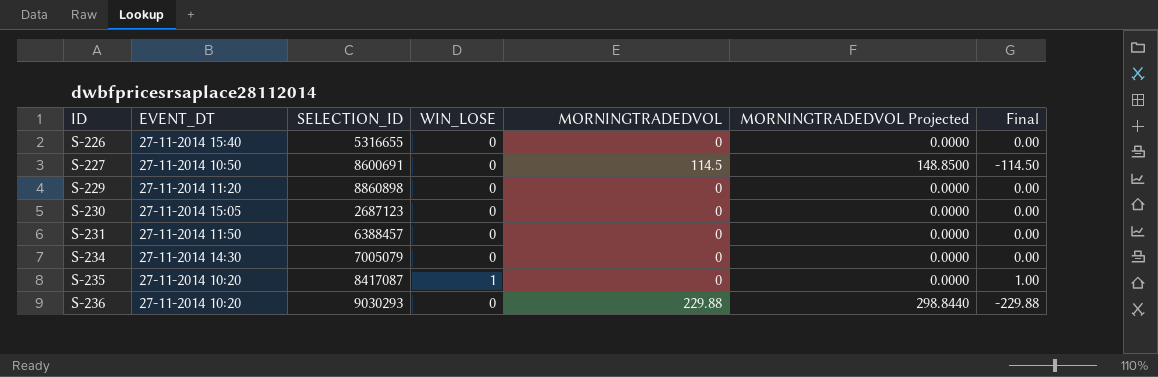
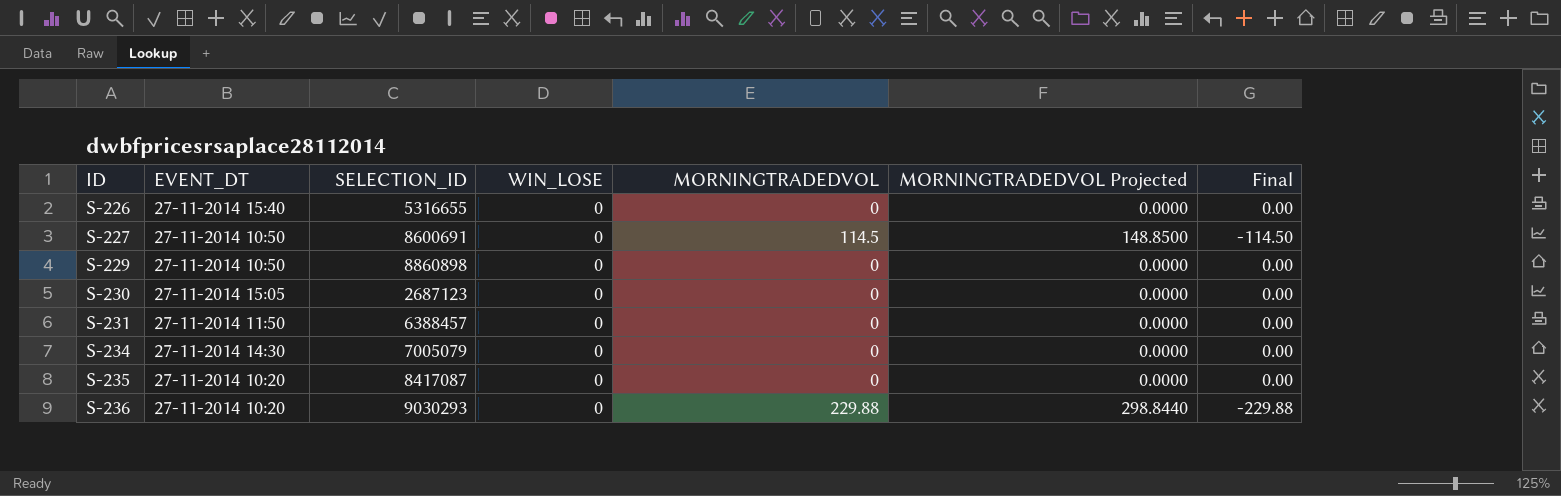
S-229 | EVENT_DT: 27-11-2014 11:20 -> 27-11-2014 10:50
S-235 | WIN_LOSE: 1 -> 0
S-235 | Final: 1.00 -> 0.00

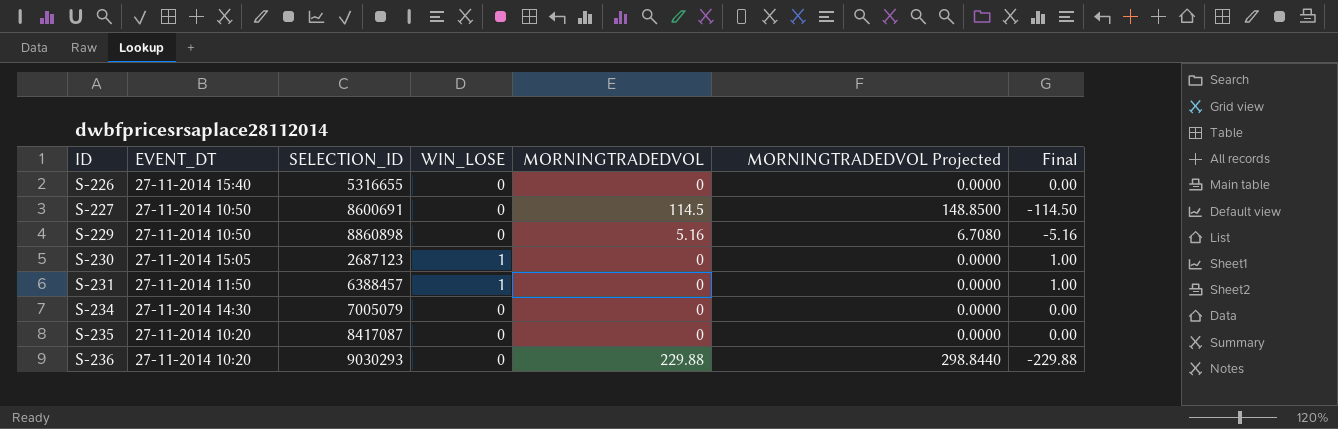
S-229 | MORNINGTRADEDVOL: 0 -> 5.16
S-229 | MORNINGTRADEDVOL Projected: 0.0000 -> 6.7080
S-229 | Final: 0.00 -> -5.16
S-230 | WIN_LOSE: 0 -> 1
S-230 | Final: 0.00 -> 1.00
S-231 | WIN_LOSE: 0 -> 1
S-231 | Final: 0.00 -> 1.00

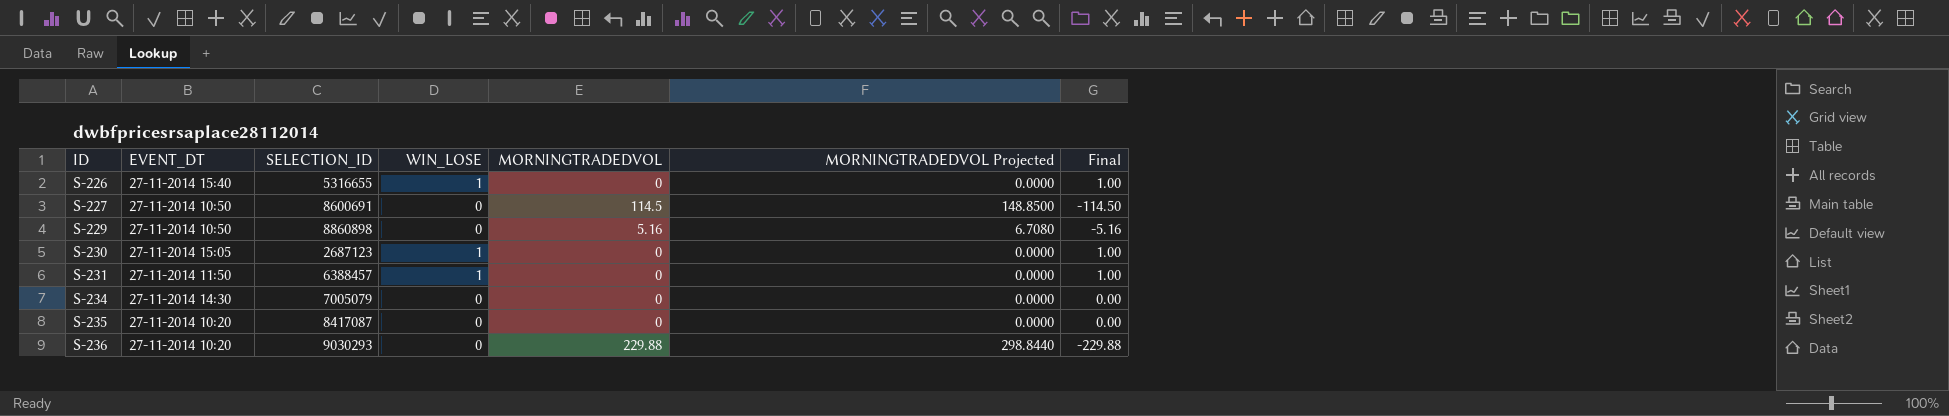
S-226 | WIN_LOSE: 0 -> 1
S-226 | Final: 0.00 -> 1.00

